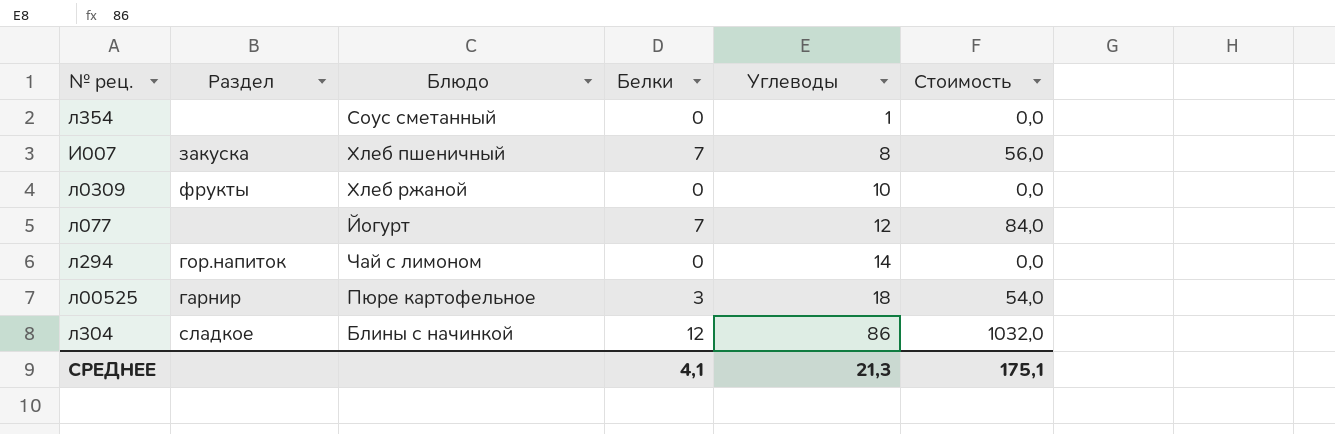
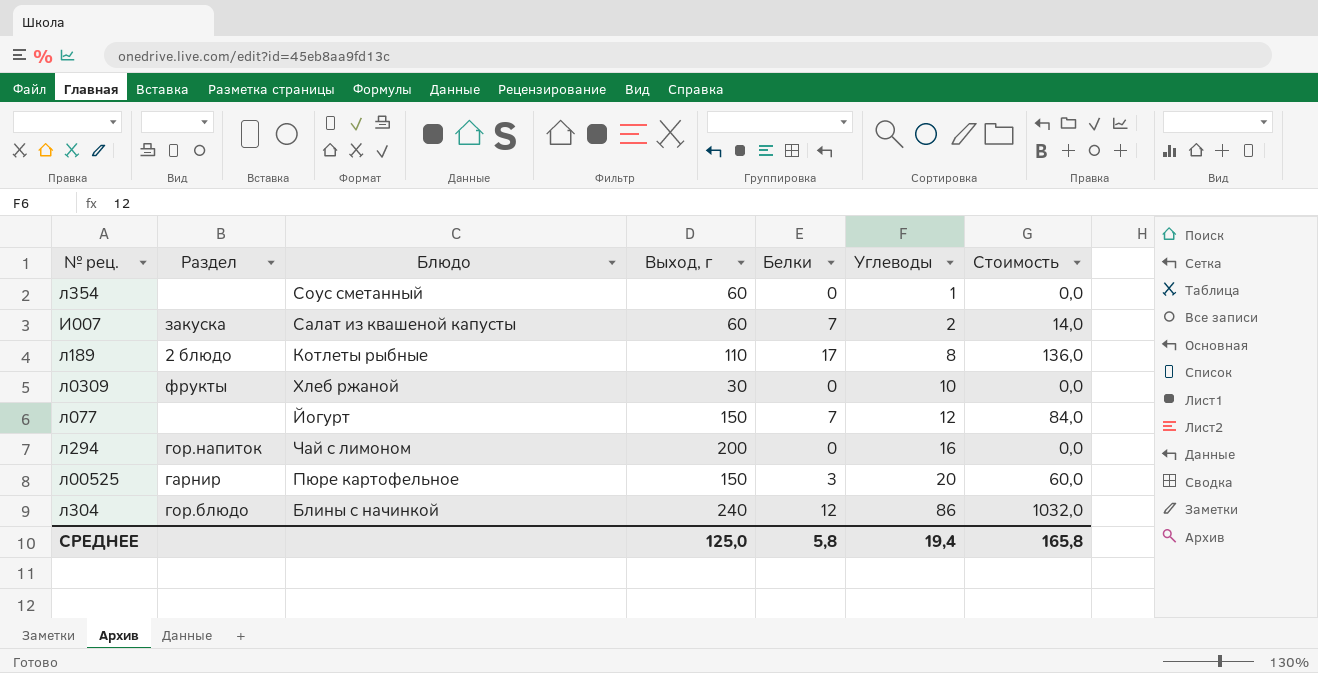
column Выход, г | position: none -> 4
И007 | Блюдо: Хлеб пшеничный -> Салат из квашеной капусты
И007 | Углеводы: 8 -> 2
И007 | Стоимость: 56,0 -> 14,0
row л189: none -> 2 блюдо | Котлеты рыбные | 110 | 17 | 8 | 136,0
л294 | Углеводы: 14 -> 16
л00525 | Углеводы: 18 -> 20
л00525 | Стоимость: 54,0 -> 60,0
л304 | Раздел: сладкое -> гор.блюдо
СРЕДНЕЕ | Белки: 4,1 -> 5,8
СРЕДНЕЕ | Углеводы: 21,3 -> 19,4
СРЕДНЕЕ | Стоимость: 175,1 -> 165,8

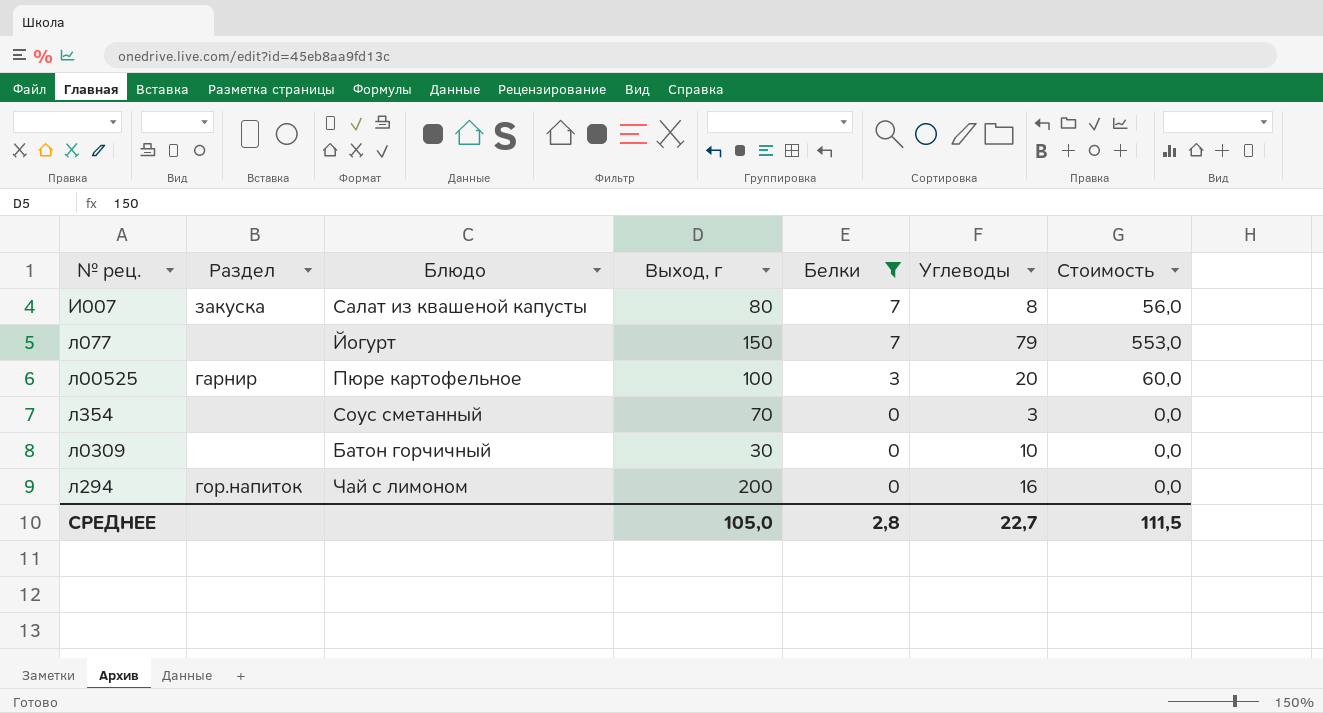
filter: none -> Белки <= 7
row order: Углеводы ascending -> Белки descending
И007 | Выход, г: 60 -> 80
И007 | Углеводы: 2 -> 8
И007 | Стоимость: 14,0 -> 56,0
л077 | Углеводы: 12 -> 79
л077 | Стоимость: 84,0 -> 553,0
л00525 | Выход, г: 150 -> 100
л354 | Выход, г: 60 -> 70
л354 | Углеводы: 1 -> 3
л0309 | Раздел: фрукты -> none
л0309 | Блюдо: Хлеб ржаной -> Батон горчичный
СРЕДНЕЕ | Выход, г: 125,0 -> 105,0
СРЕДНЕЕ | Белки: 5,8 -> 2,8
СРЕДНЕЕ | Углеводы: 19,4 -> 22,7
СРЕДНЕЕ | Стоимость: 165,8 -> 111,5

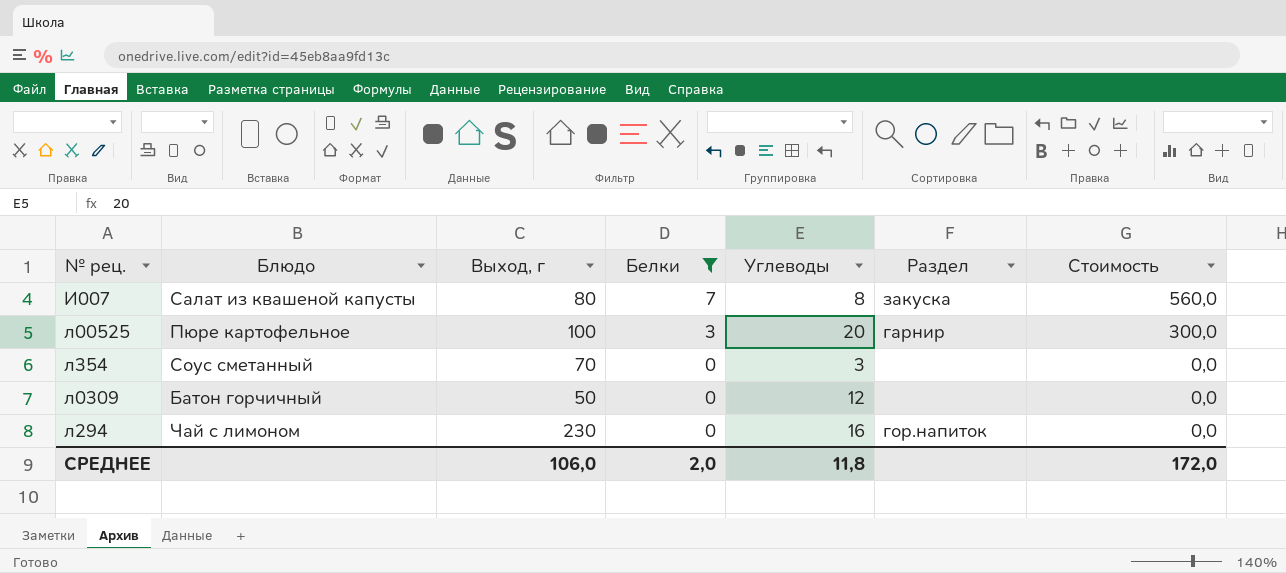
column Раздел | position: 2 -> 6
column Стоимость | formula: [Белки] * [Углеводы] -> [Выход, г] * [Белки]
row л077: none | Йогурт | 150 | 7 | 79 | 553,0 -> none
л0309 | Выход, г: 30 -> 50
л0309 | Углеводы: 10 -> 12
л294 | Выход, г: 200 -> 230
СРЕДНЕЕ | Выход, г: 105,0 -> 106,0
СРЕДНЕЕ | Белки: 2,8 -> 2,0
СРЕДНЕЕ | Углеводы: 22,7 -> 11,8
СРЕДНЕЕ | Стоимость: 111,5 -> 172,0

